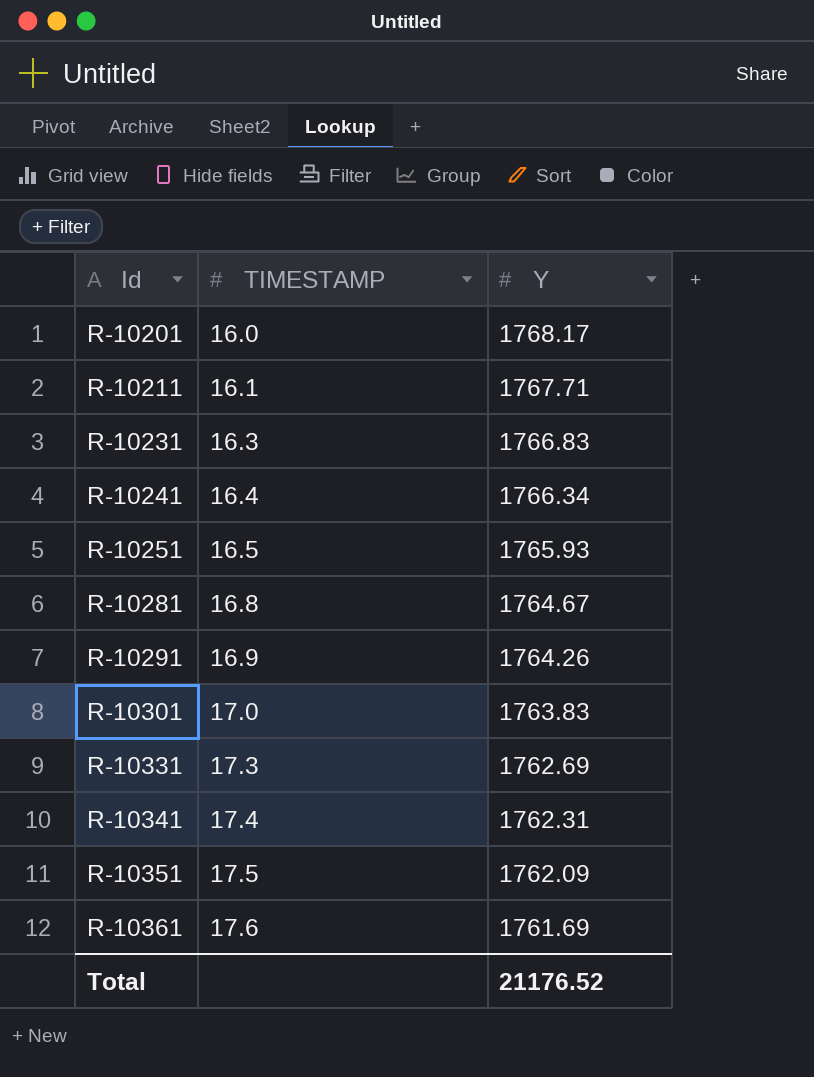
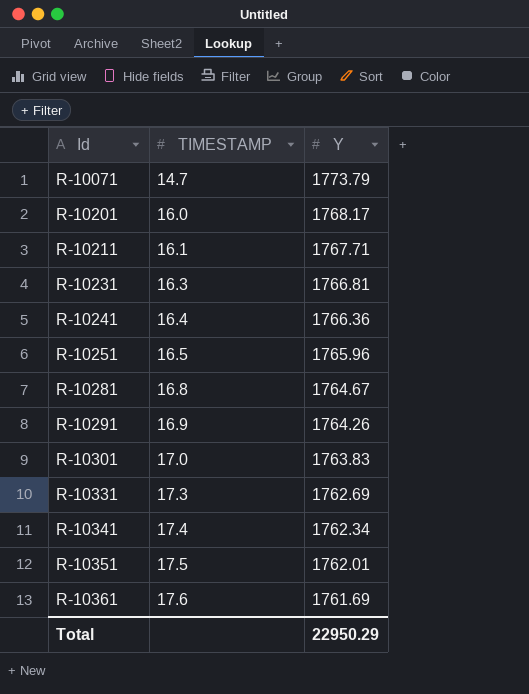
row R-10071: none -> 14.7 | 1773.79
R-10231 | Y: 1766.83 -> 1766.81
R-10241 | Y: 1766.34 -> 1766.36
R-10251 | Y: 1765.93 -> 1765.96
R-10341 | Y: 1762.31 -> 1762.34
R-10351 | Y: 1762.09 -> 1762.01
Total | Y: 21176.52 -> 22950.29

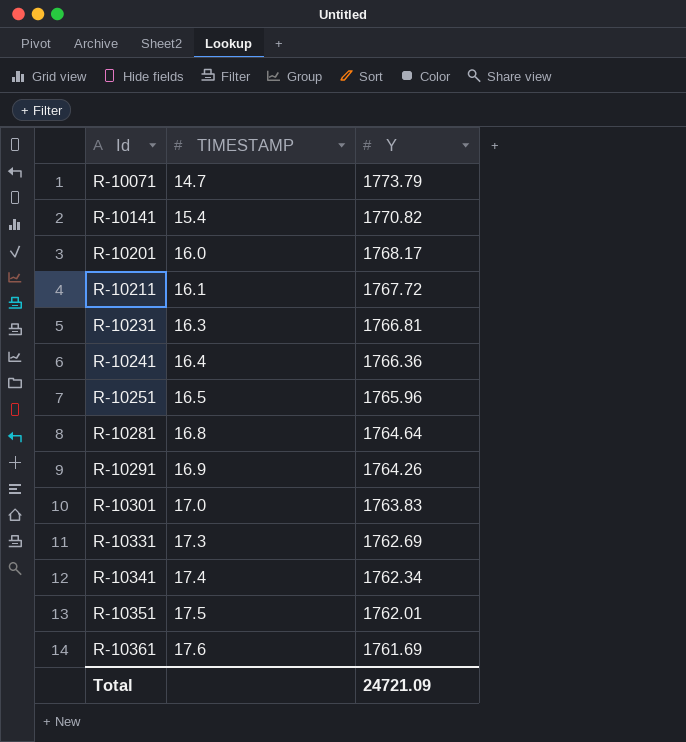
row R-10141: none -> 15.4 | 1770.82
R-10211 | Y: 1767.71 -> 1767.72
R-10281 | Y: 1764.67 -> 1764.64
Total | Y: 22950.29 -> 24721.09

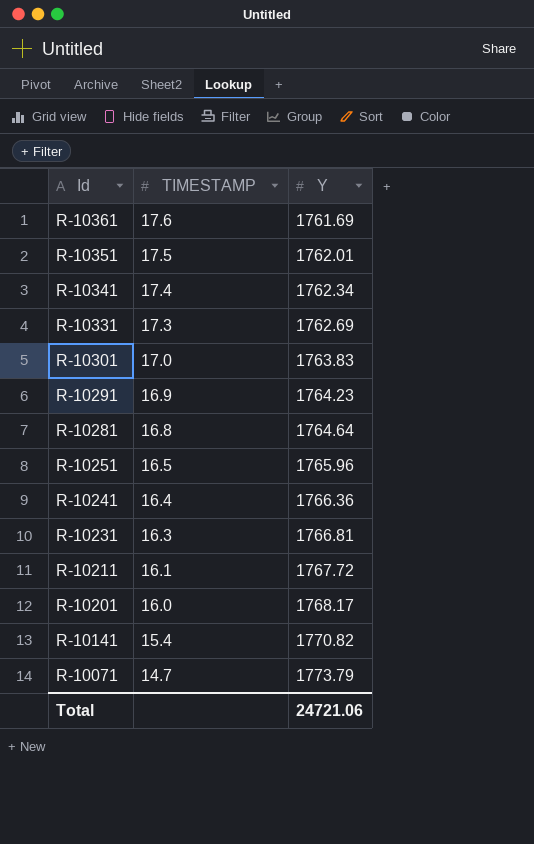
row order: Id ascending -> Id descending
R-10291 | Y: 1764.26 -> 1764.23
Total | Y: 24721.09 -> 24721.06

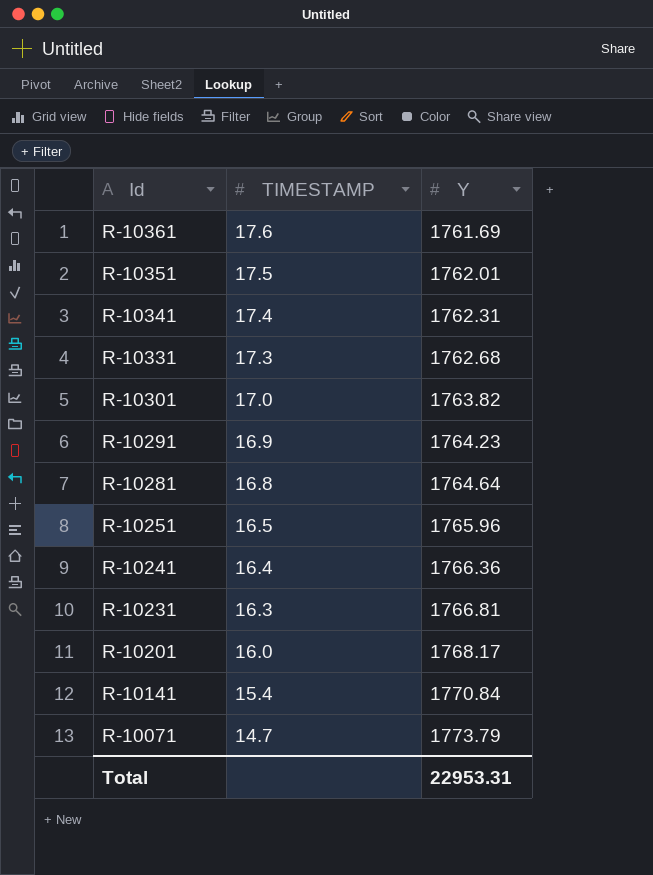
row R-10211: 16.1 | 1767.72 -> none
R-10341 | Y: 1762.34 -> 1762.31
R-10331 | Y: 1762.69 -> 1762.68
R-10301 | Y: 1763.83 -> 1763.82
R-10141 | Y: 1770.82 -> 1770.84
Total | Y: 24721.06 -> 22953.31

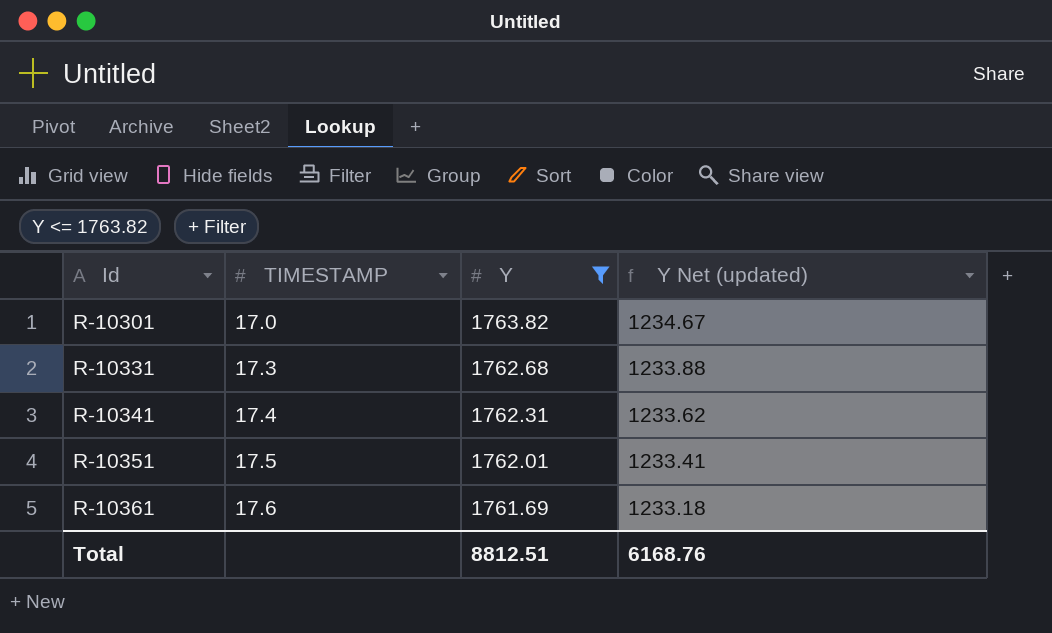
filter: none -> Y <= 1763.82
row order: Id descending -> Id ascending
column Y Net (updated) | formula: none -> [Y] * 0.7
Total | Y: 22953.31 -> 8812.51

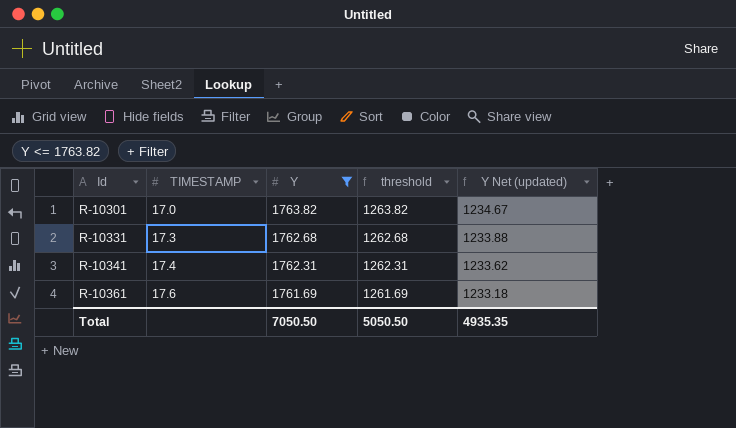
column threshold | formula: none -> [Y] - 500
row R-10351: 17.5 | 1762.01 | 1233.41 -> none
Total | Y: 8812.51 -> 7050.50
Total | Y Net (updated): 6168.76 -> 4935.35

